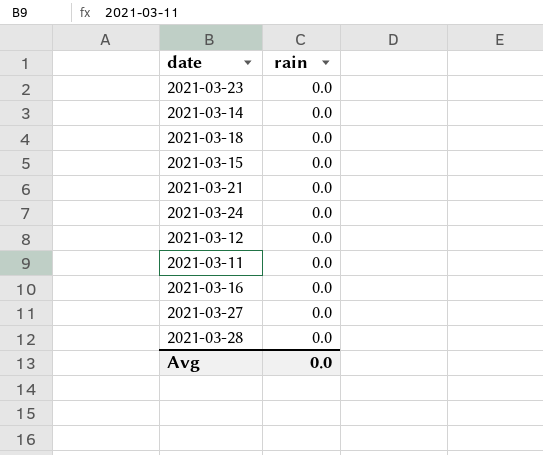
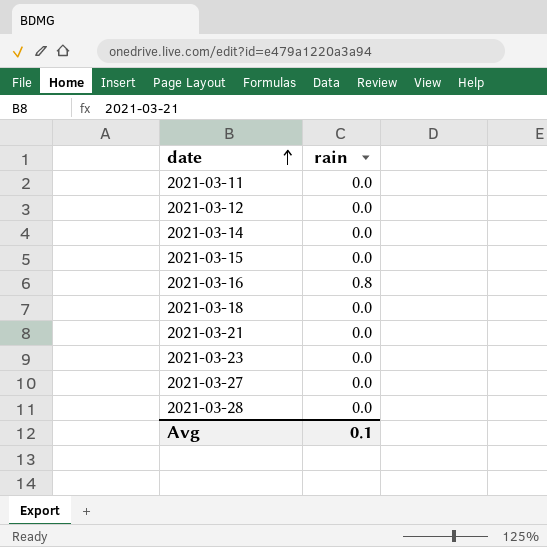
row order: none -> date ascending
row 2021-03-24: 0.0 -> none
2021-03-16 | rain: 0.0 -> 0.8
Avg | rain: 0.0 -> 0.1

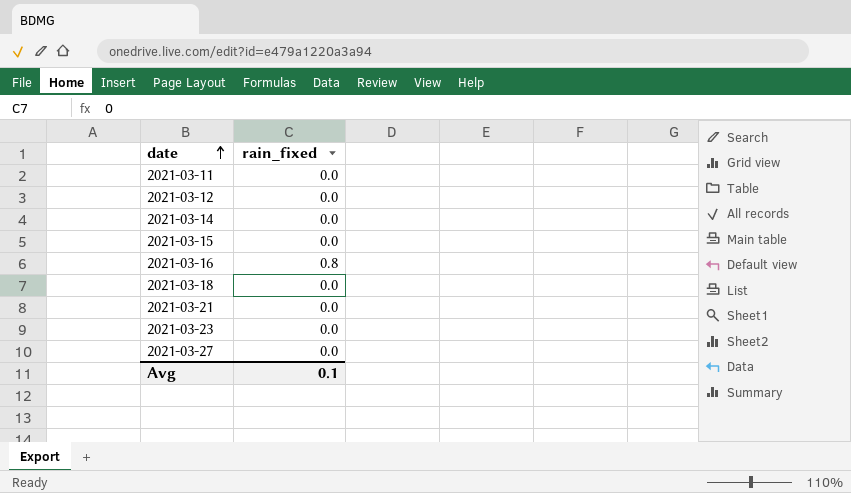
column name: rain -> rain_fixed
row 2021-03-28: 0.0 -> none

